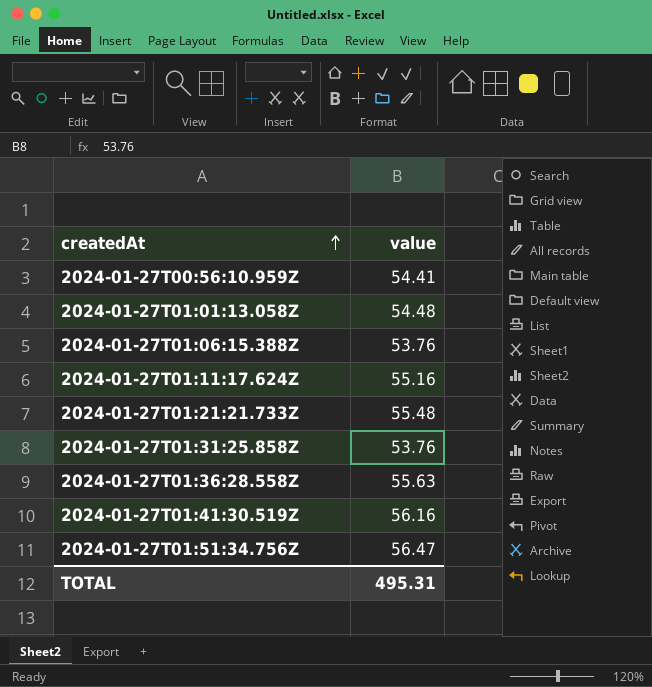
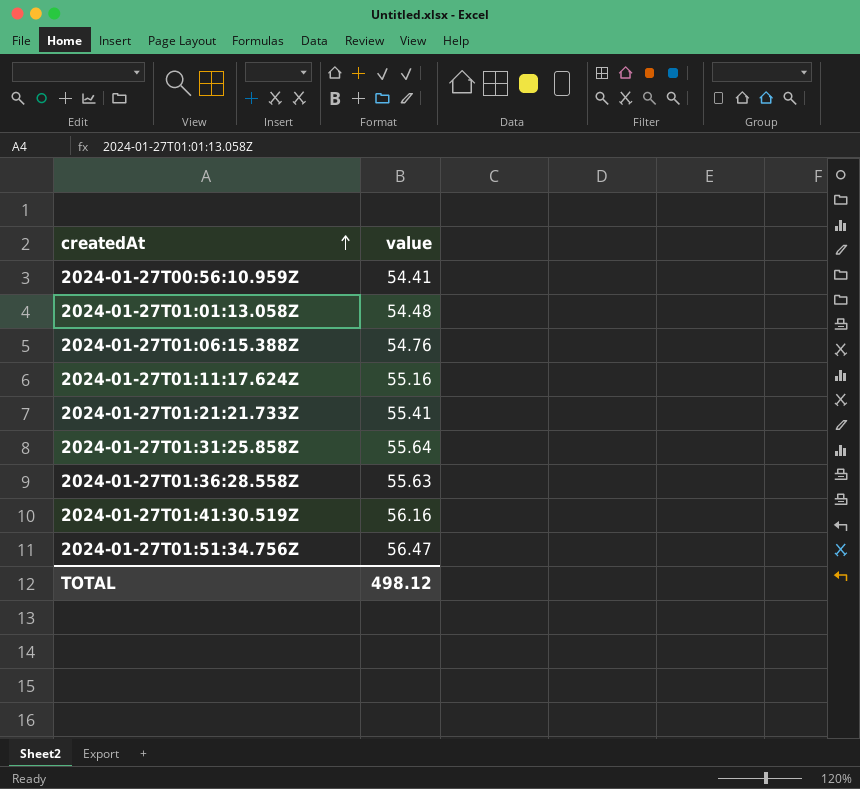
2024-01-27T01:06:15.388Z | value: 53.76 -> 54.76
2024-01-27T01:21:21.733Z | value: 55.48 -> 55.41
2024-01-27T01:31:25.858Z | value: 53.76 -> 55.64
TOTAL | value: 495.31 -> 498.12

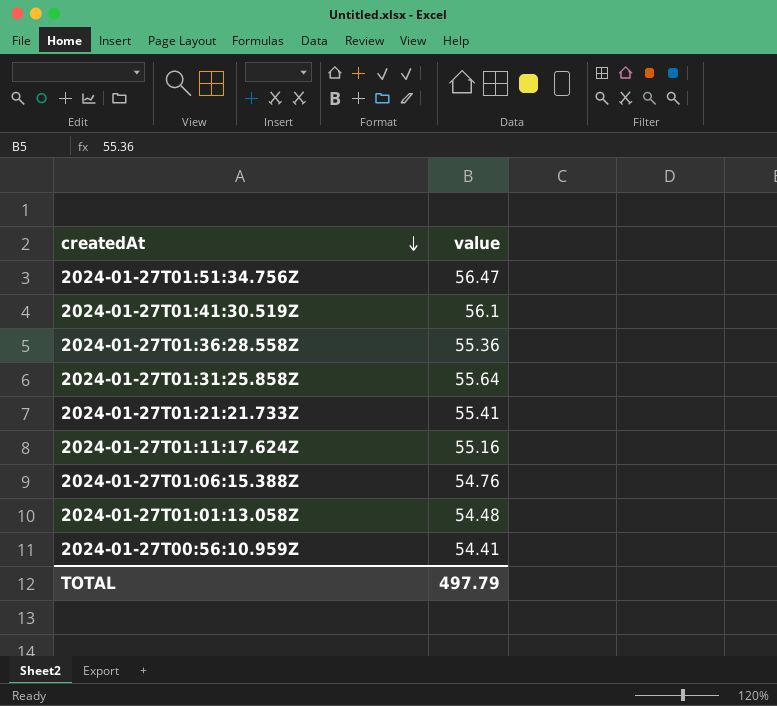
row order: createdAt ascending -> createdAt descending
2024-01-27T01:41:30.519Z | value: 56.16 -> 56.1
2024-01-27T01:36:28.558Z | value: 55.63 -> 55.36
TOTAL | value: 498.12 -> 497.79

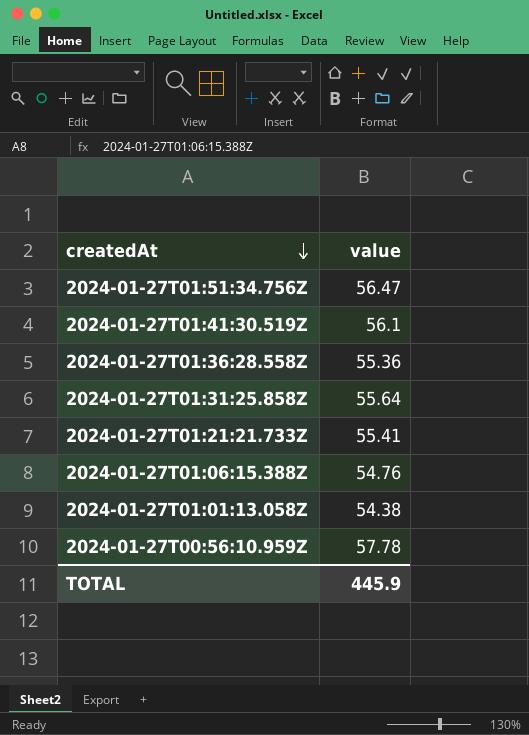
row 2024-01-27T01:11:17.624Z: 55.16 -> none
2024-01-27T01:01:13.058Z | value: 54.48 -> 54.38
2024-01-27T00:56:10.959Z | value: 54.41 -> 57.78
TOTAL | value: 497.79 -> 445.9

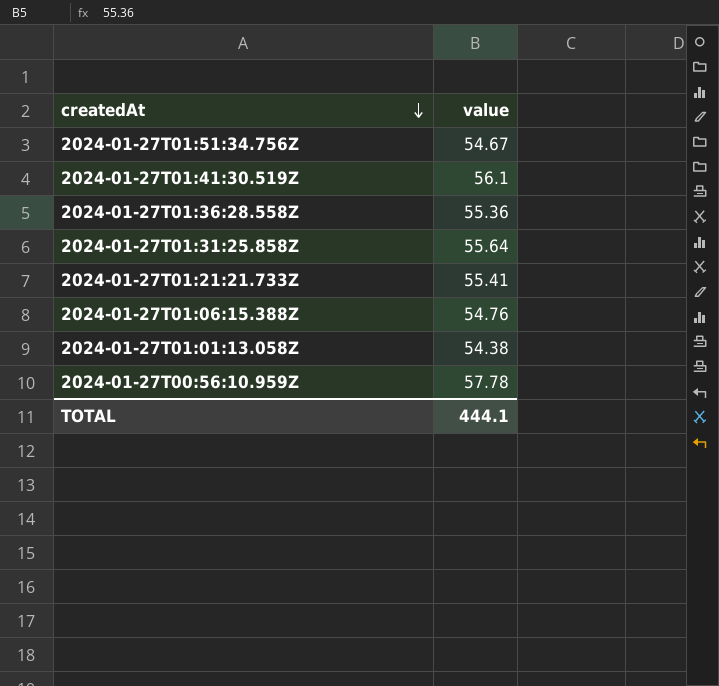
2024-01-27T01:51:34.756Z | value: 56.47 -> 54.67
TOTAL | value: 445.9 -> 444.1

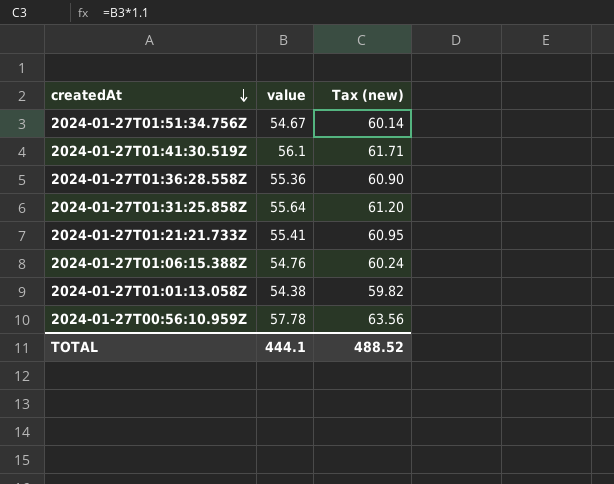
column Tax (new) | formula: none -> [value] * 1.1

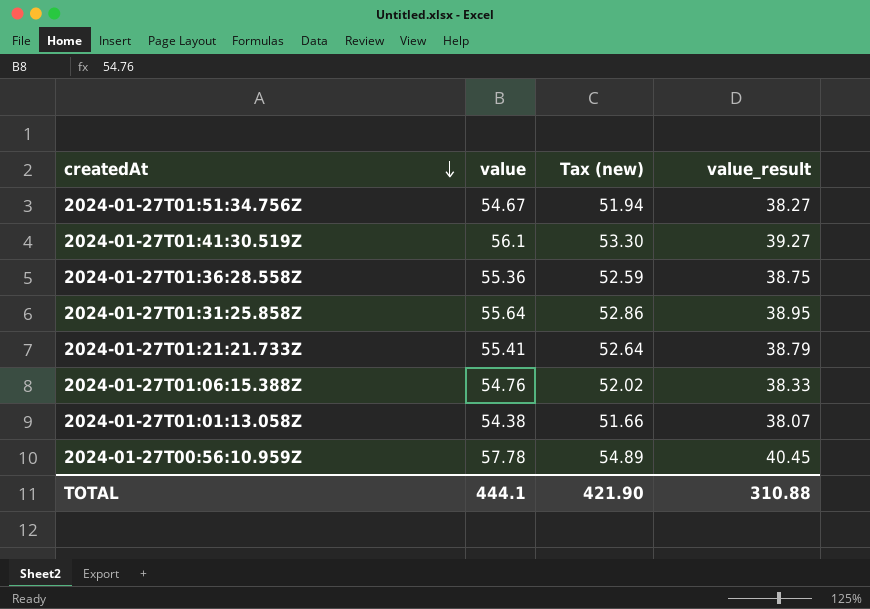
column Tax (new) | formula: [value] * 1.1 -> [value] * 0.95
column value_result | formula: none -> [value] * 0.7
TOTAL | Tax (new): 488.52 -> 421.90

